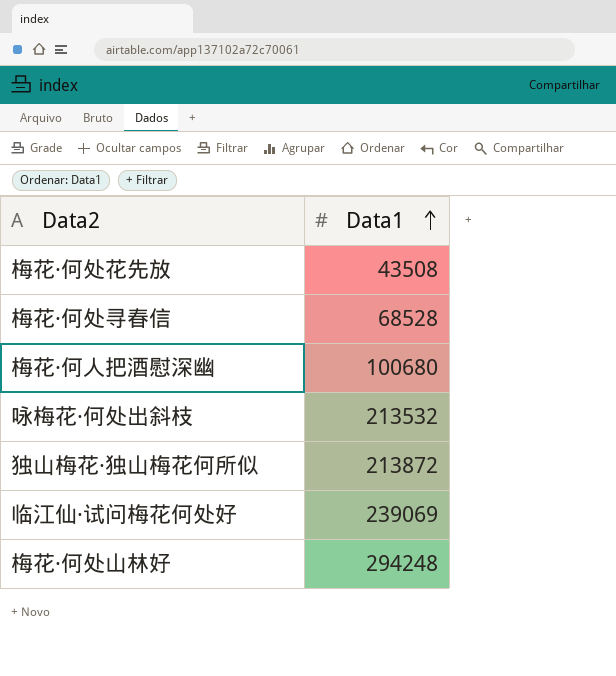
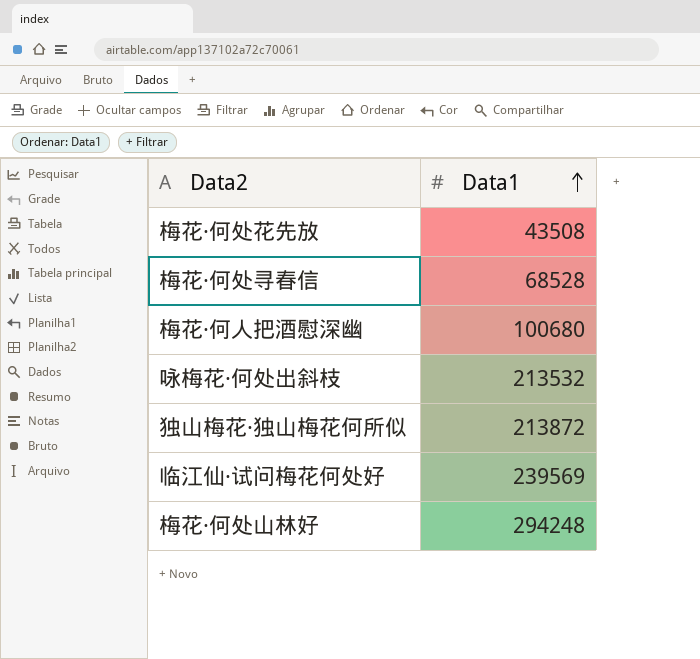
临江仙·试问梅花何处好 | Data1: 239069 -> 239569

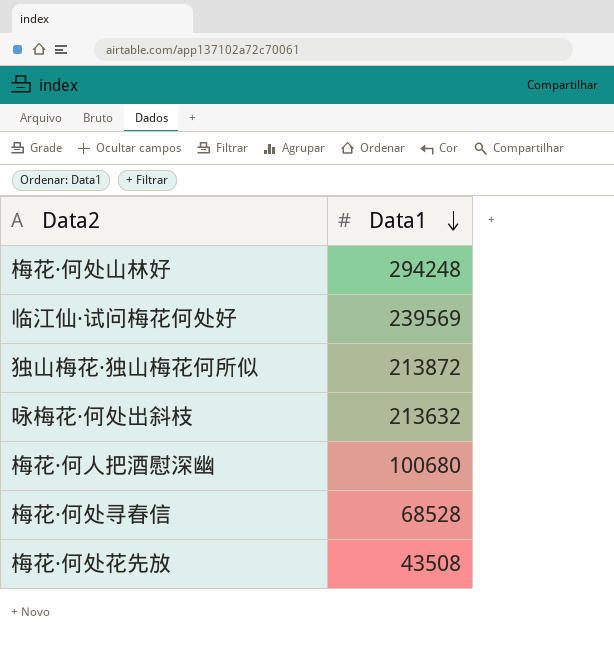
row order: Data1 ascending -> Data1 descending
咏梅花·何处出斜枝 | Data1: 213532 -> 213632

